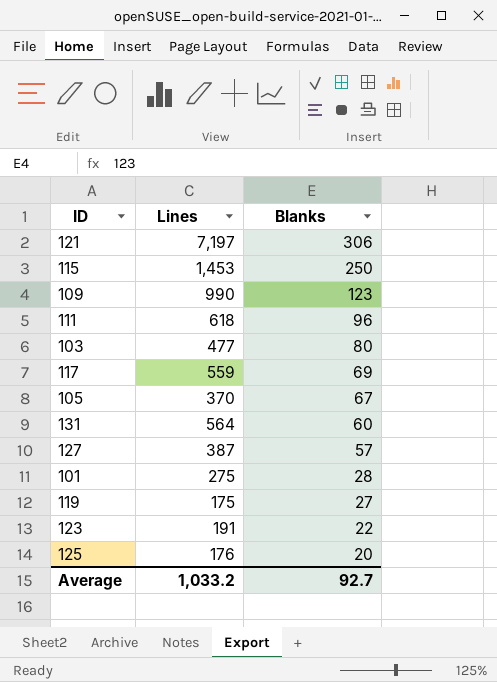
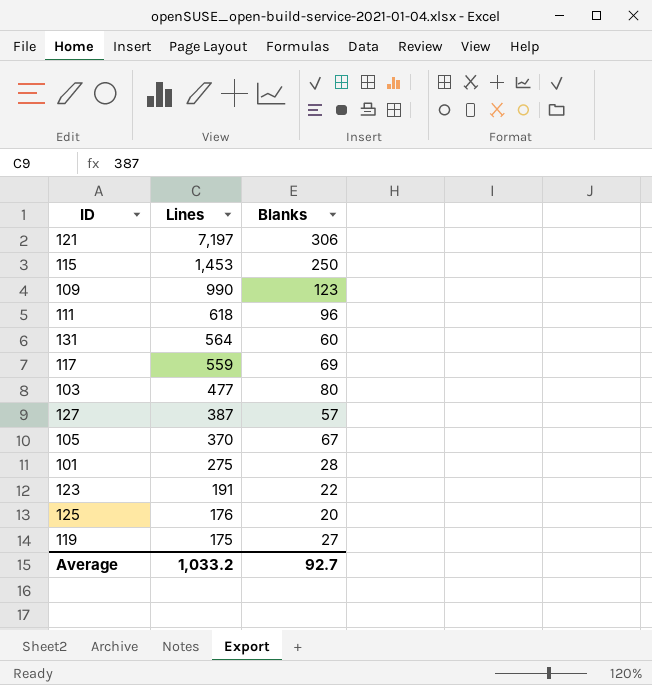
row order: Blanks descending -> Lines descending

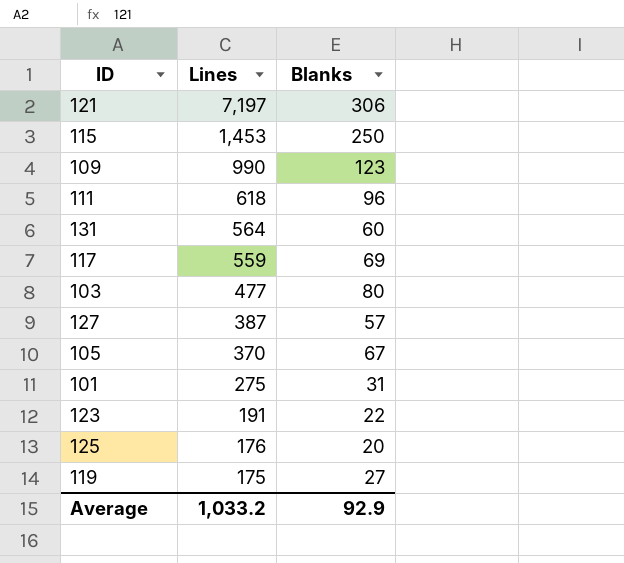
101 | Blanks: 28 -> 31
Average | Blanks: 92.7 -> 92.9

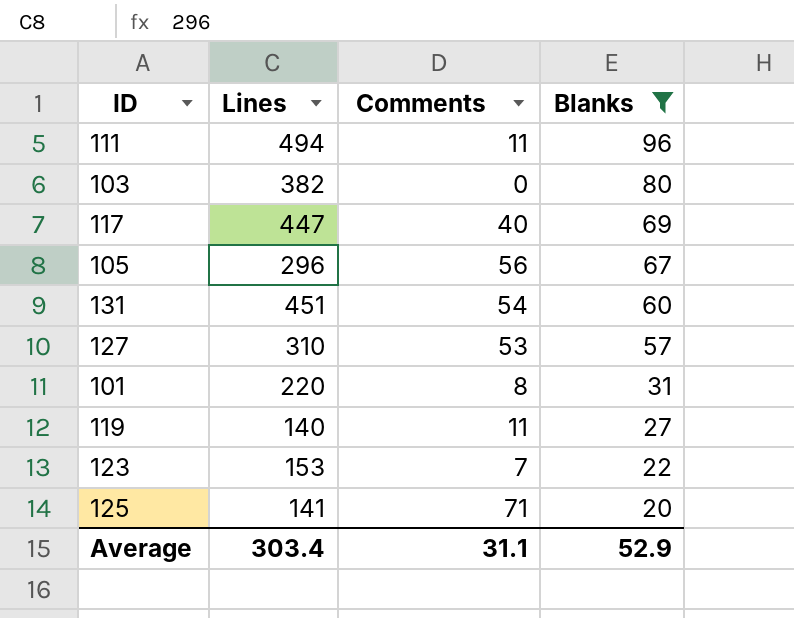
filter: none -> Blanks <= 96
row order: Lines descending -> Blanks descending
column Comments | position: none -> 3
111 | Lines: 618 -> 494
103 | Lines: 477 -> 382
117 | Lines: 559 -> 447
105 | Lines: 370 -> 296
131 | Lines: 564 -> 451
127 | Lines: 387 -> 310
101 | Lines: 275 -> 220
119 | Lines: 175 -> 140
123 | Lines: 191 -> 153
125 | Lines: 176 -> 141
Average | Lines: 1,033.2 -> 303.4
Average | Blanks: 92.9 -> 52.9

